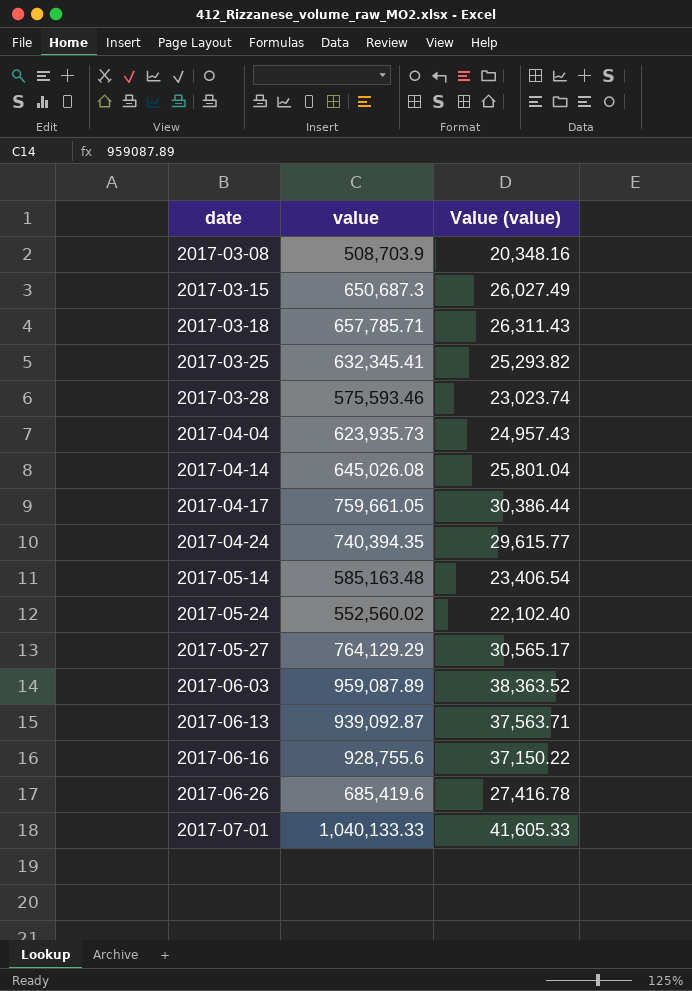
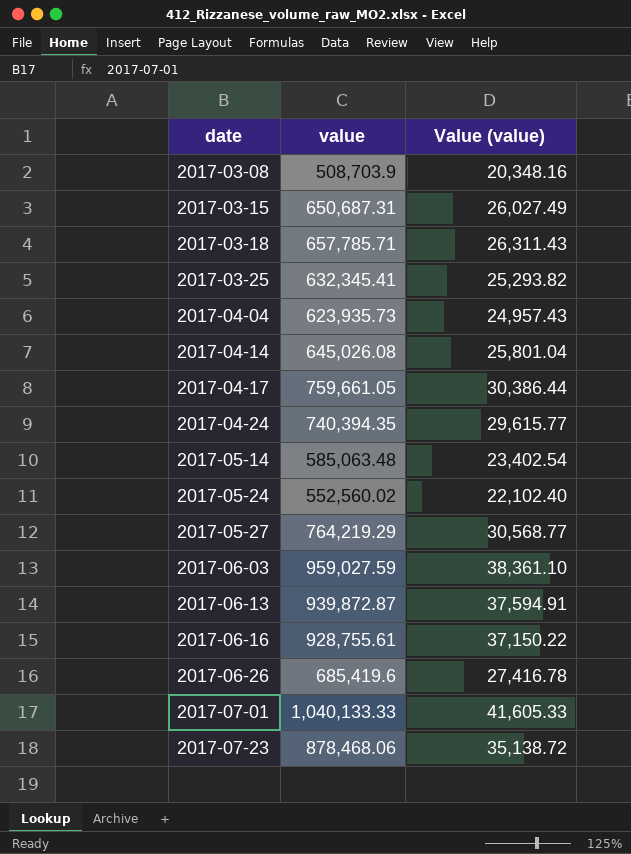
row 2017-03-28: 575,593.46 | 23,023.74 -> none
2017-03-15 | value: 650,687.3 -> 650,687.31
2017-05-14 | value: 585,163.48 -> 585,063.48
2017-05-14 | Value (value): 23,406.54 -> 23,402.54
2017-05-27 | value: 764,129.29 -> 764,219.29
2017-05-27 | Value (value): 30,565.17 -> 30,568.77
2017-06-03 | value: 959,087.89 -> 959,027.59
2017-06-03 | Value (value): 38,363.52 -> 38,361.10
2017-06-13 | value: 939,092.87 -> 939,872.87
2017-06-13 | Value (value): 37,563.71 -> 37,594.91
2017-06-16 | value: 928,755.6 -> 928,755.61
row 2017-07-23: none -> 878,468.06 | 35,138.72

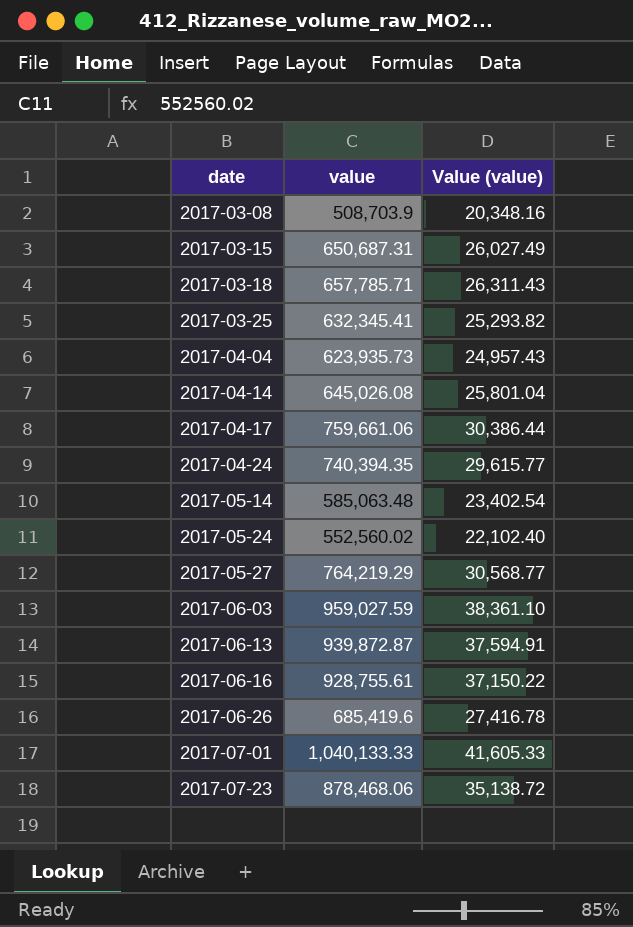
2017-04-17 | value: 759,661.05 -> 759,661.06

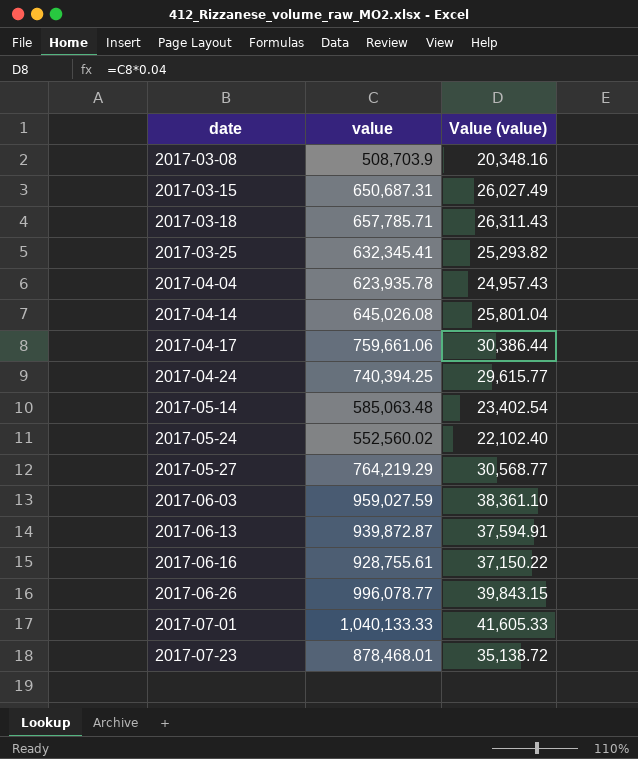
2017-04-04 | value: 623,935.73 -> 623,935.78
2017-04-24 | value: 740,394.35 -> 740,394.25
2017-06-26 | value: 685,419.6 -> 996,078.77
2017-06-26 | Value (value): 27,416.78 -> 39,843.15
2017-07-23 | value: 878,468.06 -> 878,468.01

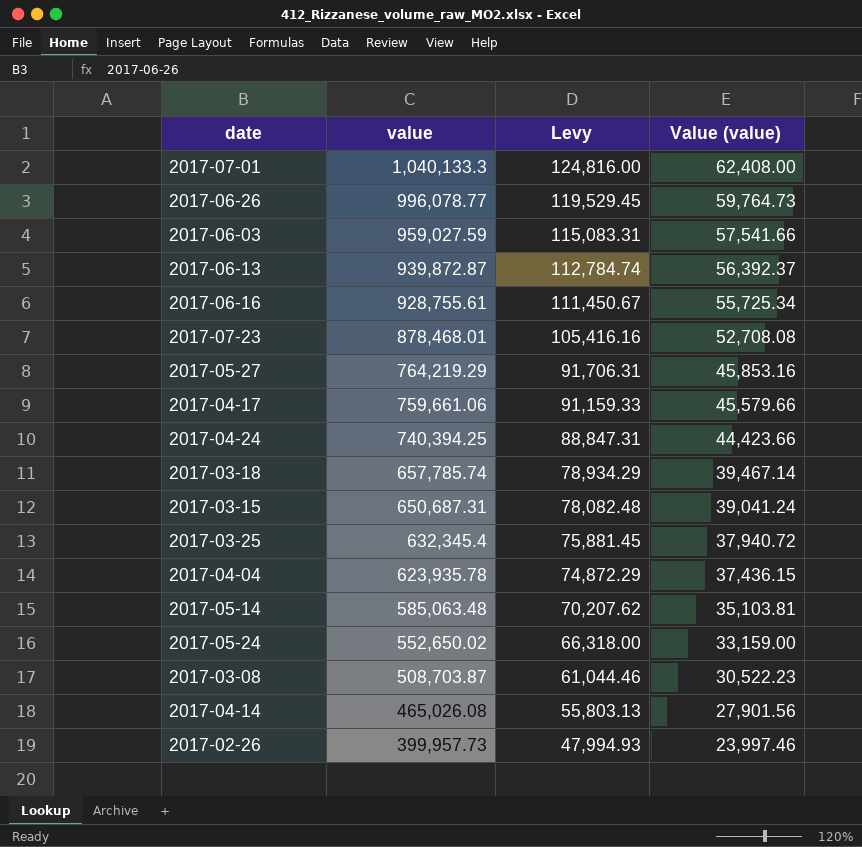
row order: date ascending -> value descending
column Levy | formula: none -> [value] * 0.12
column Value (value) | formula: [value] * 0.04 -> [value] * 0.06
2017-07-01 | value: 1,040,133.33 -> 1,040,133.3
2017-03-18 | value: 657,785.71 -> 657,785.74
2017-03-25 | value: 632,345.41 -> 632,345.4
2017-05-24 | value: 552,560.02 -> 552,650.02
2017-03-08 | value: 508,703.9 -> 508,703.87
2017-04-14 | value: 645,026.08 -> 465,026.08
row 2017-02-26: none -> 399,957.73 | 47,994.93 | 23,997.46

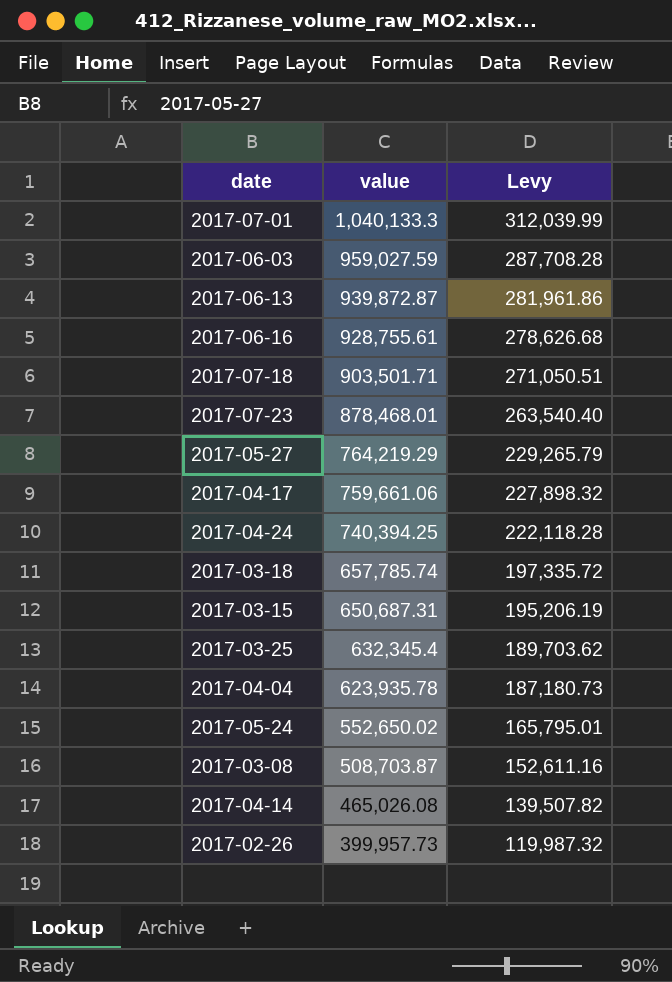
column Value (value) | formula: [value] * 0.06 -> none
column Levy | formula: [value] * 0.12 -> [value] * 0.3
row 2017-06-26: 996,078.77 | 119,529.45 | 59,764.73 -> none
row 2017-05-14: 585,063.48 | 70,207.62 | 35,103.81 -> none
row 2017-07-18: none -> 903,501.71 | 271,050.51

